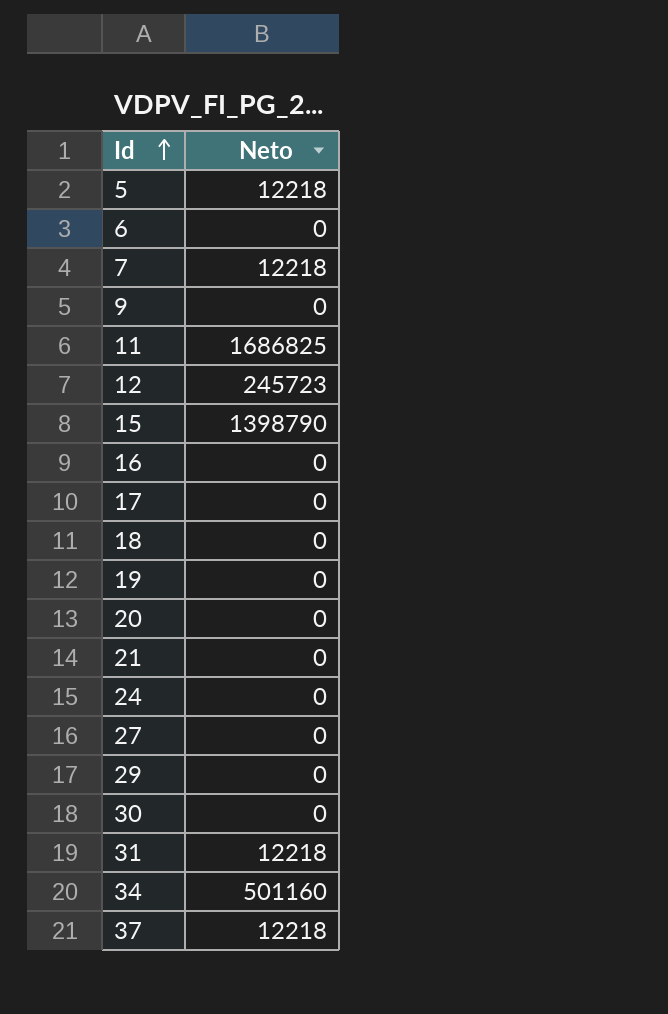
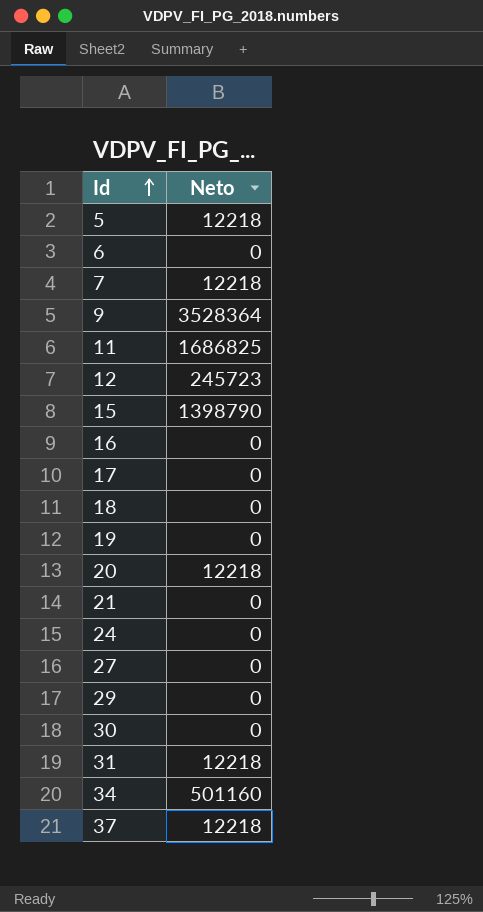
9 | Neto: 0 -> 3528364
20 | Neto: 0 -> 12218

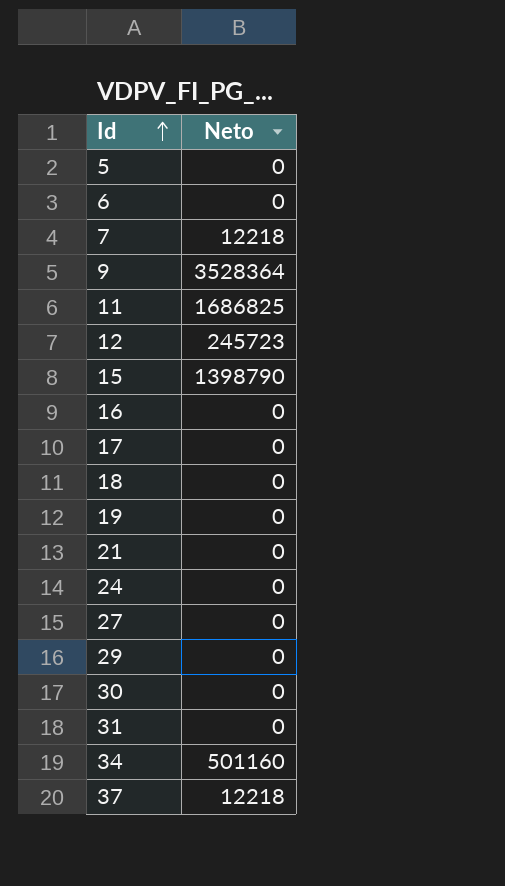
row 20: 12218 -> none
5 | Neto: 12218 -> 0
31 | Neto: 12218 -> 0

